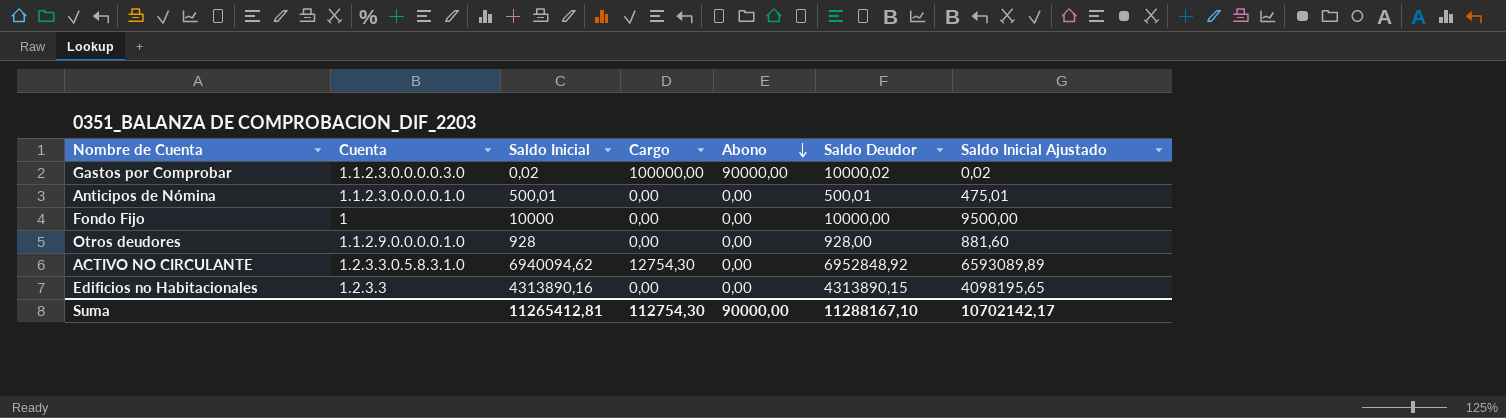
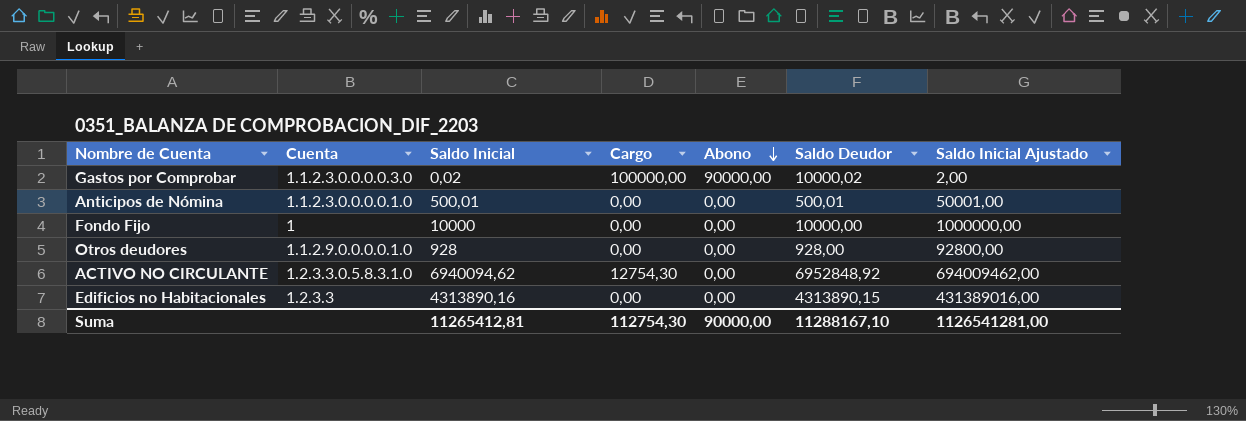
column Saldo Inicial Ajustado | formula: [Saldo Inicial] * 0,95 -> [Saldo Inicial] * 100
Suma | Saldo Inicial Ajustado: 10702142,17 -> 1126541281,00

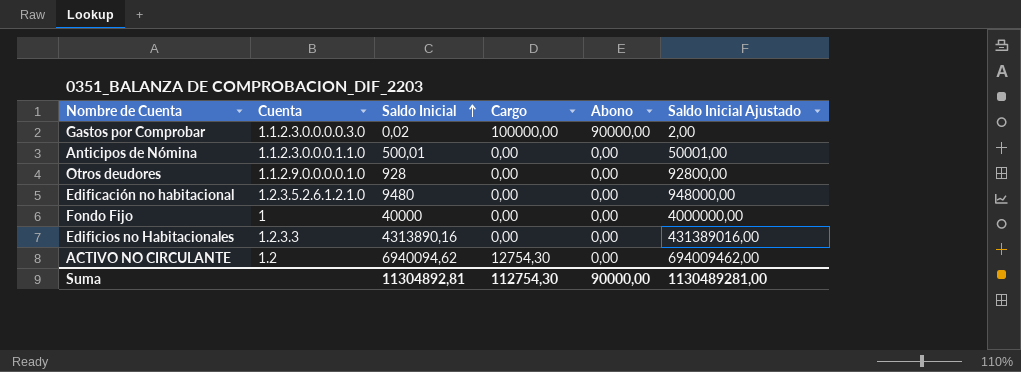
row order: Abono descending -> Saldo Inicial ascending
column Saldo Deudor | position: 6 -> none
Anticipos de Nómina | Cuenta: 1.1.2.3.0.0.0.0.1.0 -> 1.1.2.3.0.0.0.1.1.0
row Edificación no habitacional: none -> 1.2.3.5.2.6.1.2.1.0 | 9480 | 0,00 | 0,00 | 948000,00
Fondo Fijo | Saldo Inicial: 10000 -> 40000
Fondo Fijo | Saldo Inicial Ajustado: 1000000,00 -> 4000000,00
ACTIVO NO CIRCULANTE | Cuenta: 1.2.3.3.0.5.8.3.1.0 -> 1.2
Suma | Saldo Inicial: 11265412,81 -> 11304892,81
Suma | Saldo Inicial Ajustado: 1126541281,00 -> 1130489281,00

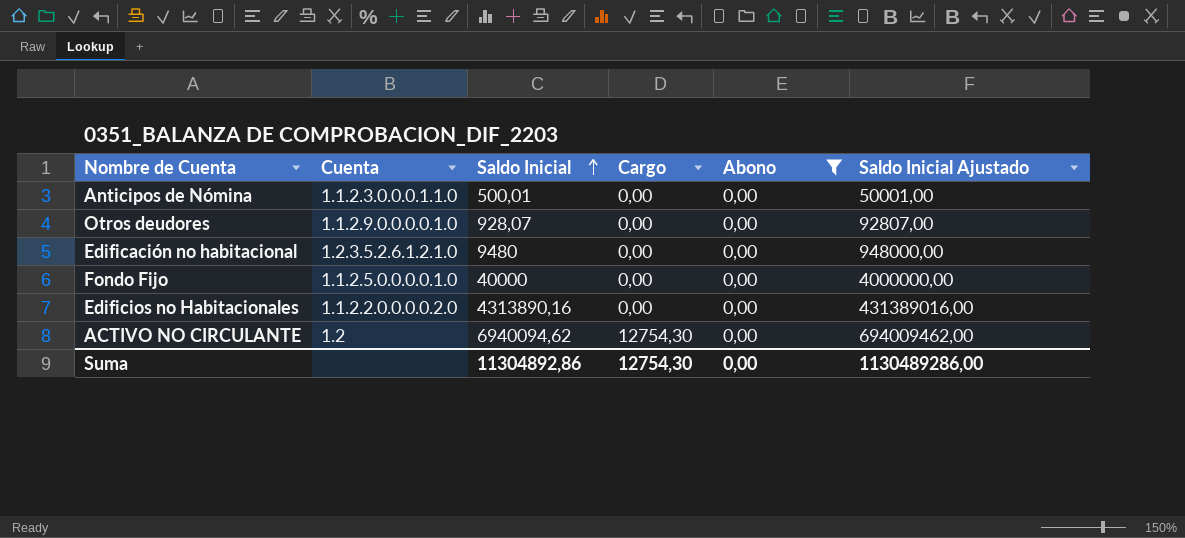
filter: none -> Abono = 0,00
Otros deudores | Saldo Inicial: 928 -> 928,07
Otros deudores | Saldo Inicial Ajustado: 92800,00 -> 92807,00
Fondo Fijo | Cuenta: 1 -> 1.1.2.5.0.0.0.0.1.0
Edificios no Habitacionales | Cuenta: 1.2.3.3 -> 1.1.2.2.0.0.0.0.2.0
Suma | Saldo Inicial: 11304892,81 -> 11304892,86
Suma | Cargo: 112754,30 -> 12754,30
Suma | Abono: 90000,00 -> 0,00
Suma | Saldo Inicial Ajustado: 1130489281,00 -> 1130489286,00

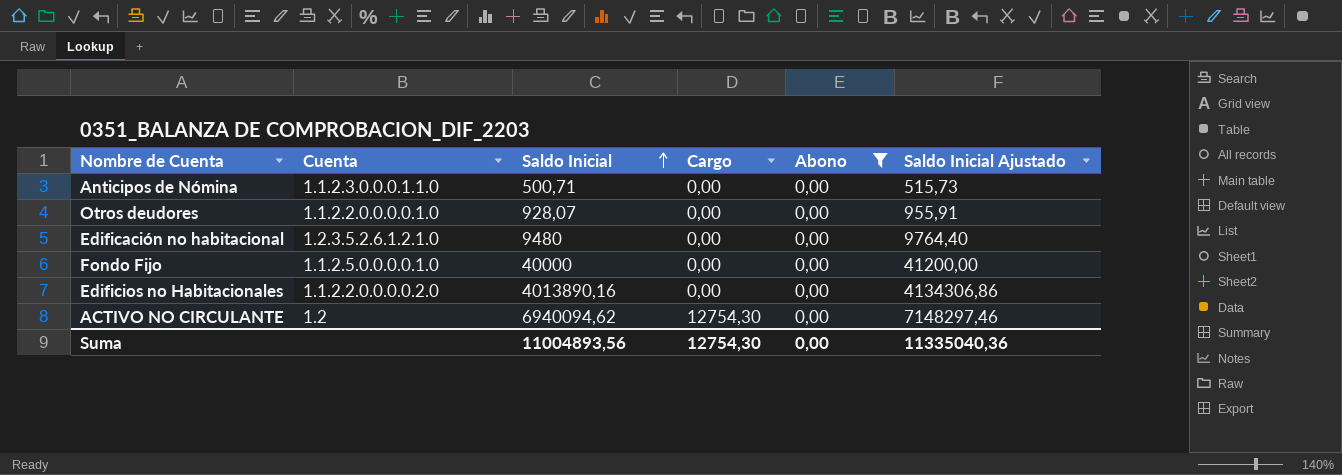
column Saldo Inicial Ajustado | formula: [Saldo Inicial] * 100 -> [Saldo Inicial] * 1,03
Anticipos de Nómina | Saldo Inicial: 500,01 -> 500,71
Otros deudores | Cuenta: 1.1.2.9.0.0.0.0.1.0 -> 1.1.2.2.0.0.0.0.1.0
Edificios no Habitacionales | Saldo Inicial: 4313890,16 -> 4013890,16
Suma | Saldo Inicial: 11304892,86 -> 11004893,56
Suma | Saldo Inicial Ajustado: 1130489286,00 -> 11335040,36

